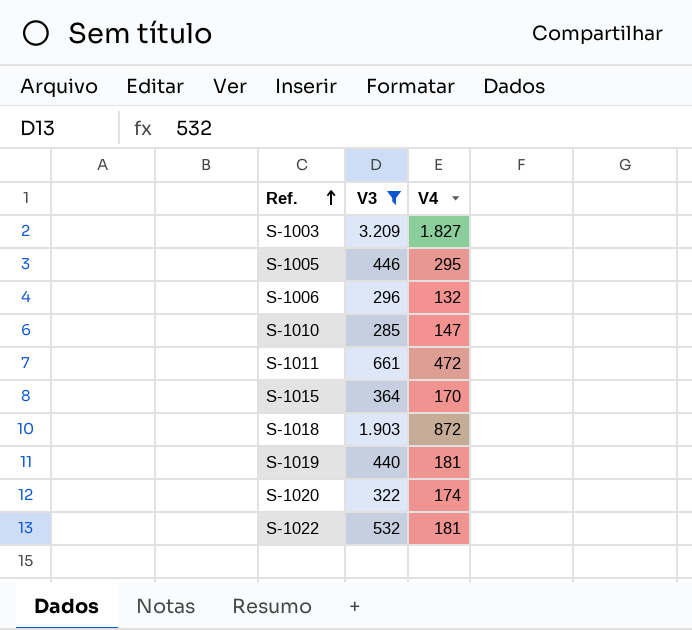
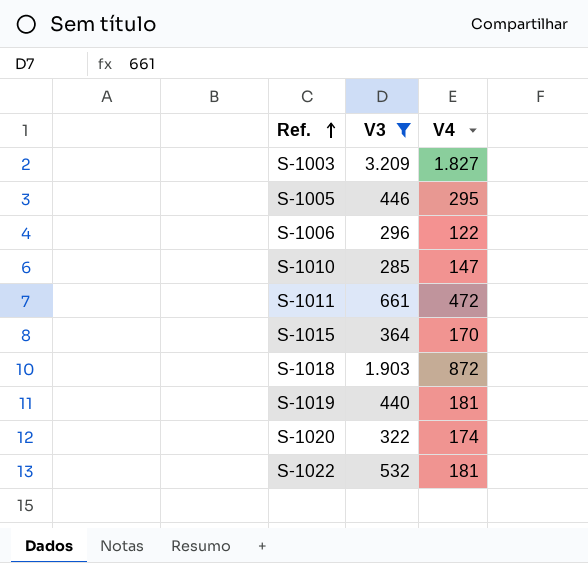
S-1006 | V4: 132 -> 122

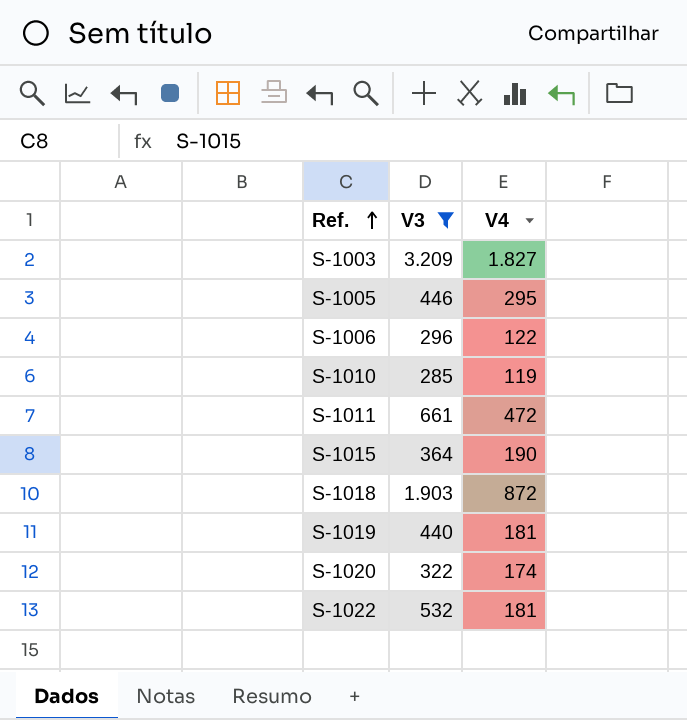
S-1010 | V4: 147 -> 119
S-1015 | V4: 170 -> 190

